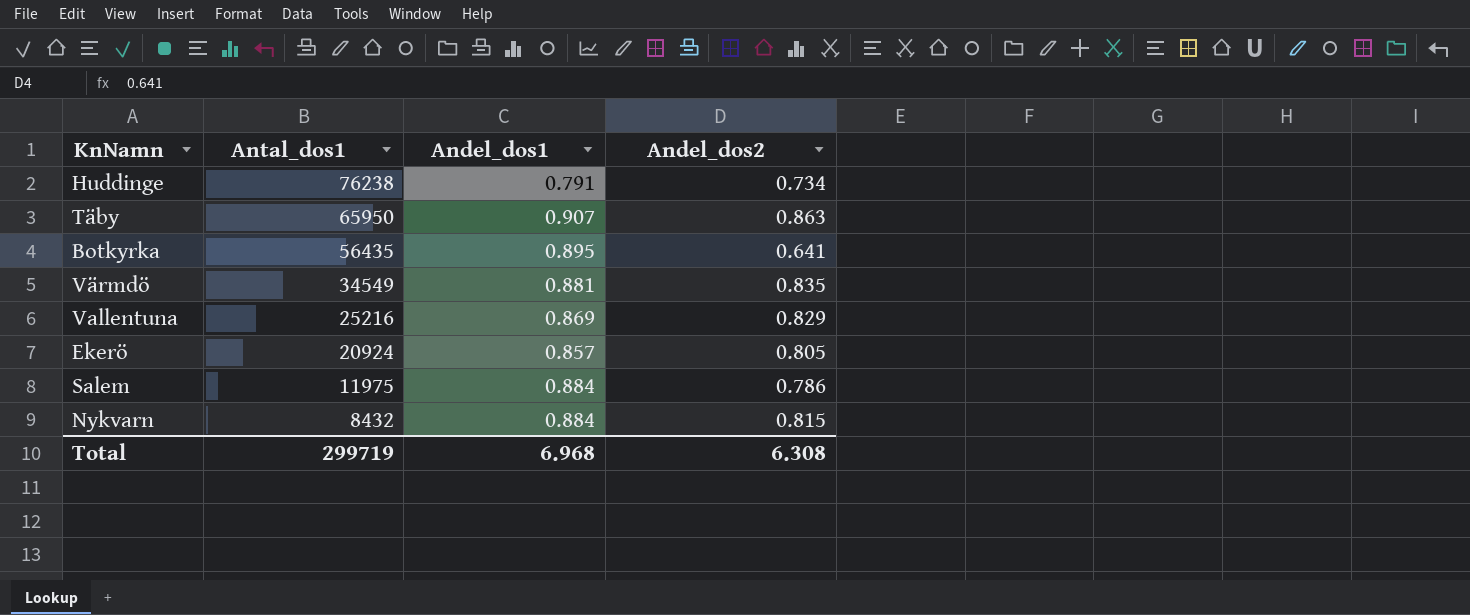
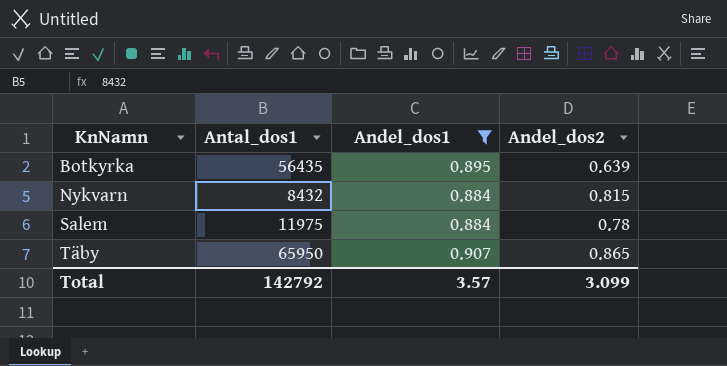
filter: none -> Andel_dos1 >= 0.884
row order: Antal_dos1 descending -> KnNamn ascending
Botkyrka | Andel_dos2: 0.641 -> 0.639
Salem | Andel_dos2: 0.786 -> 0.78
Täby | Andel_dos2: 0.863 -> 0.865
Total | Antal_dos1: 299719 -> 142792
Total | Andel_dos1: 6.968 -> 3.57
Total | Andel_dos2: 6.308 -> 3.099

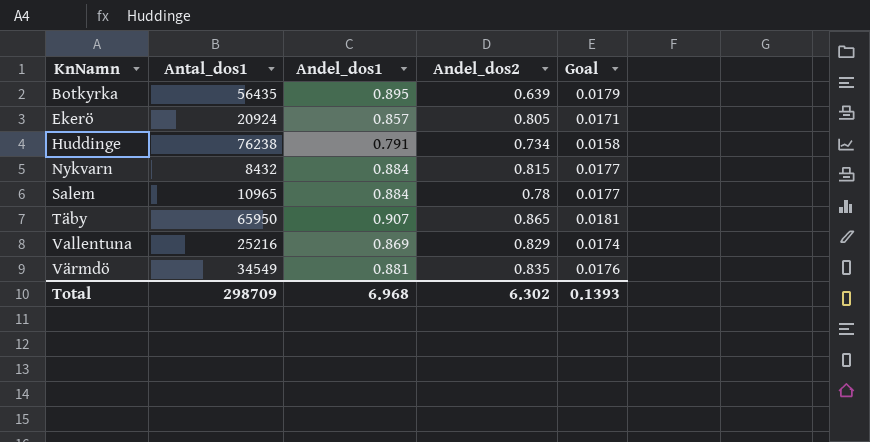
filter: Andel_dos1 >= 0.884 -> none
column Goal | formula: none -> [Andel_dos1] * 0.02
Salem | Antal_dos1: 11975 -> 10965
Total | Antal_dos1: 142792 -> 298709
Total | Andel_dos1: 3.57 -> 6.968
Total | Andel_dos2: 3.099 -> 6.302

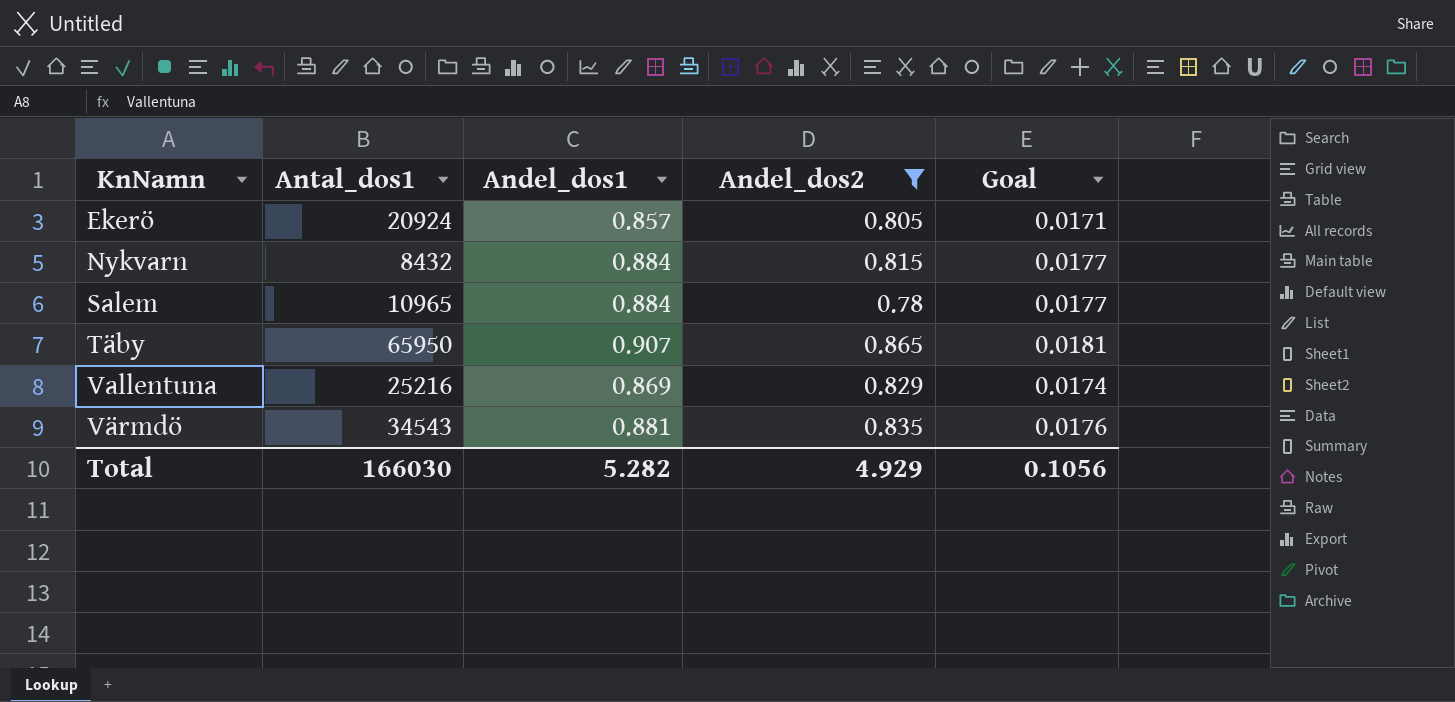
filter: none -> Andel_dos2 >= 0.78
Värmdö | Antal_dos1: 34549 -> 34543
Total | Antal_dos1: 298709 -> 166030
Total | Andel_dos1: 6.968 -> 5.282
Total | Andel_dos2: 6.302 -> 4.929
Total | Goal: 0.1393 -> 0.1056

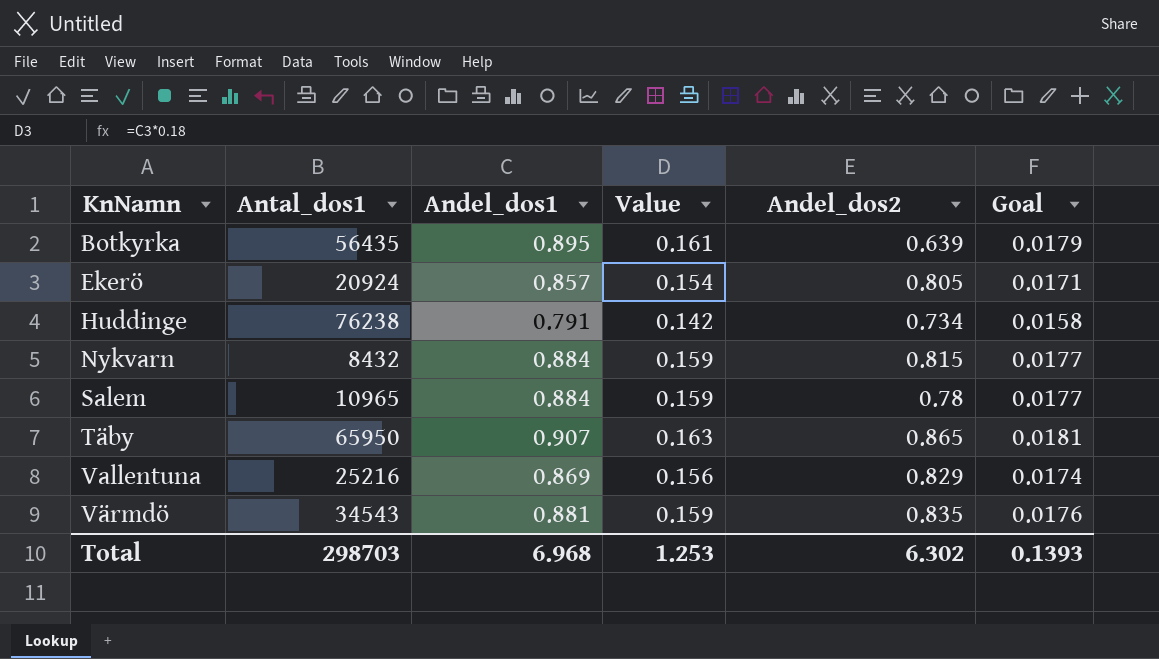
filter: Andel_dos2 >= 0.78 -> none
column Value | formula: none -> [Andel_dos1] * 0.18
Total | Antal_dos1: 166030 -> 298703
Total | Andel_dos1: 5.282 -> 6.968
Total | Andel_dos2: 4.929 -> 6.302
Total | Goal: 0.1056 -> 0.1393

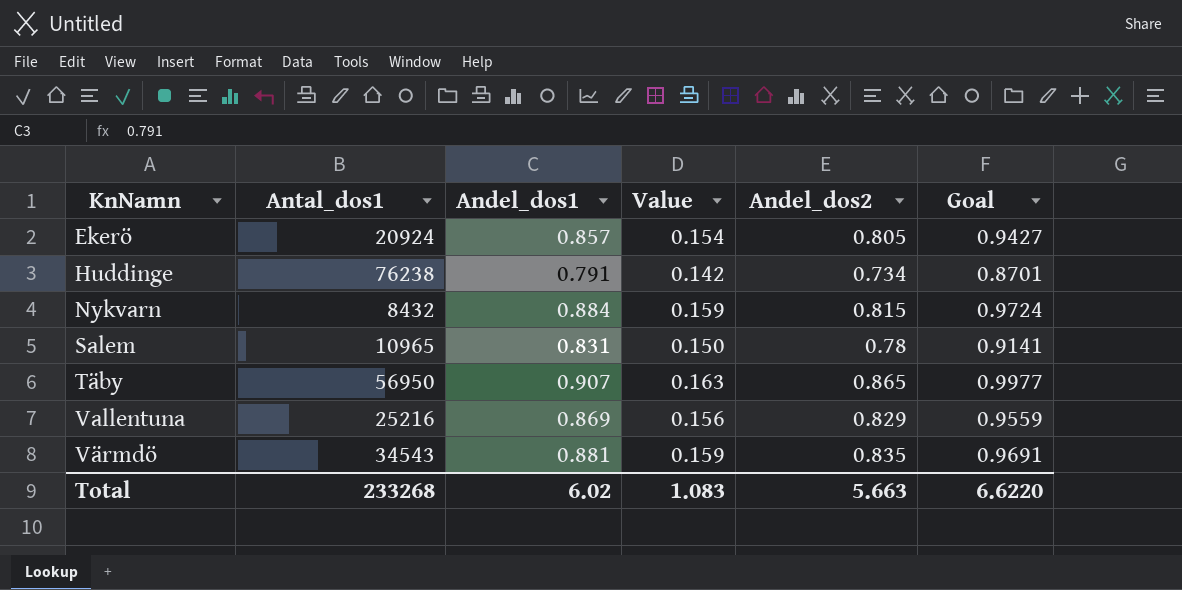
column Goal | formula: [Andel_dos1] * 0.02 -> [Andel_dos1] * 1.1
row Botkyrka: 56435 | 0.895 | 0.161 | 0.639 | 0.0179 -> none
Salem | Andel_dos1: 0.884 -> 0.831
Salem | Value: 0.159 -> 0.150
Täby | Antal_dos1: 65950 -> 56950
Total | Antal_dos1: 298703 -> 233268
Total | Andel_dos1: 6.968 -> 6.02
Total | Value: 1.253 -> 1.083
Total | Andel_dos2: 6.302 -> 5.663
Total | Goal: 0.1393 -> 6.6220

